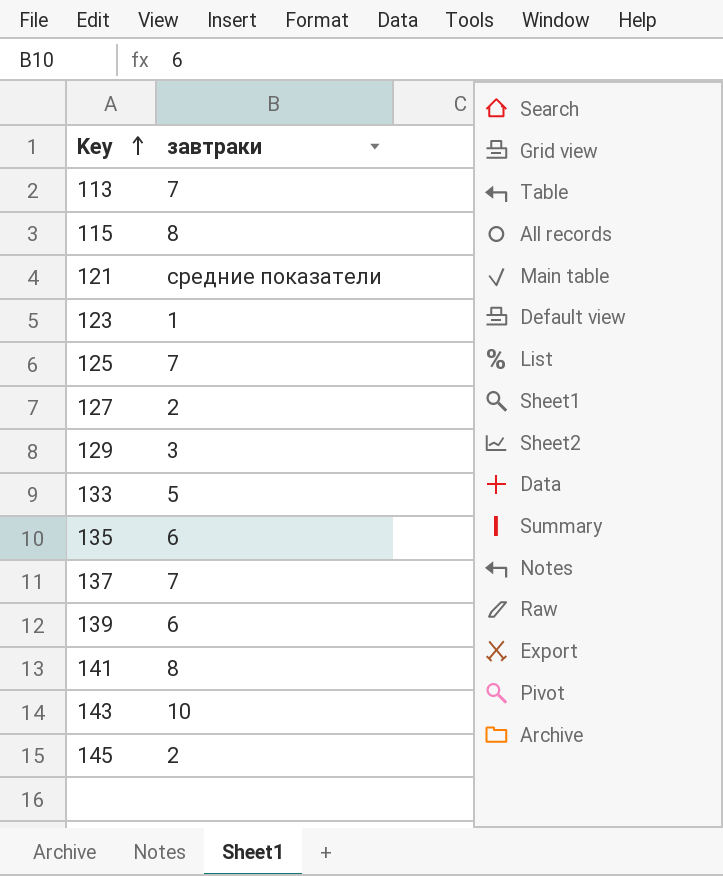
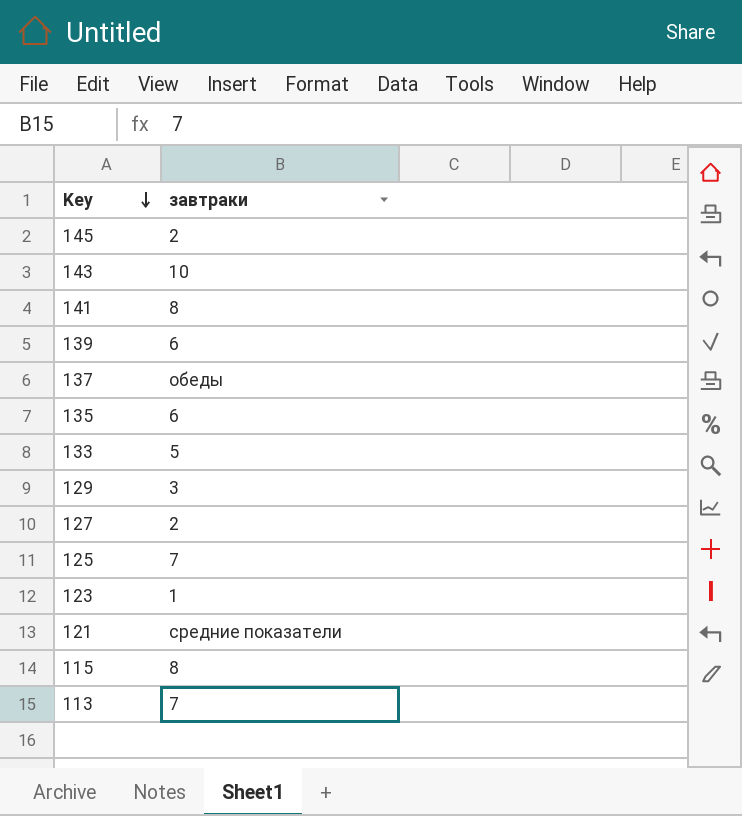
row order: Key ascending -> Key descending
137 | завтраки: 7 -> обеды

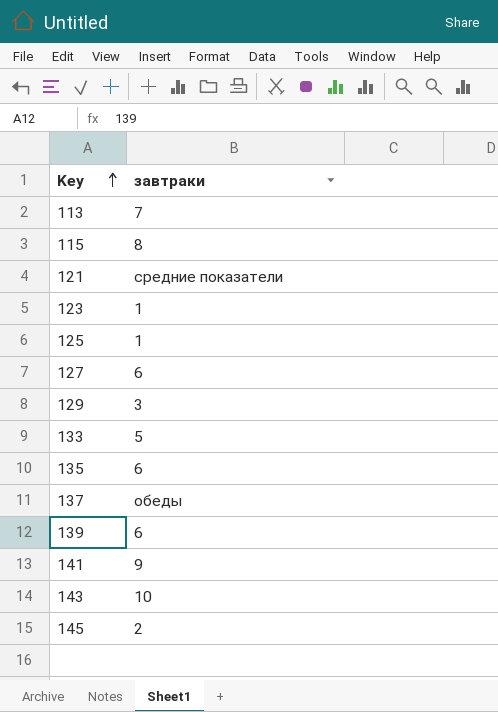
row order: Key descending -> Key ascending
125 | завтраки: 7 -> 1
127 | завтраки: 2 -> 6
141 | завтраки: 8 -> 9

